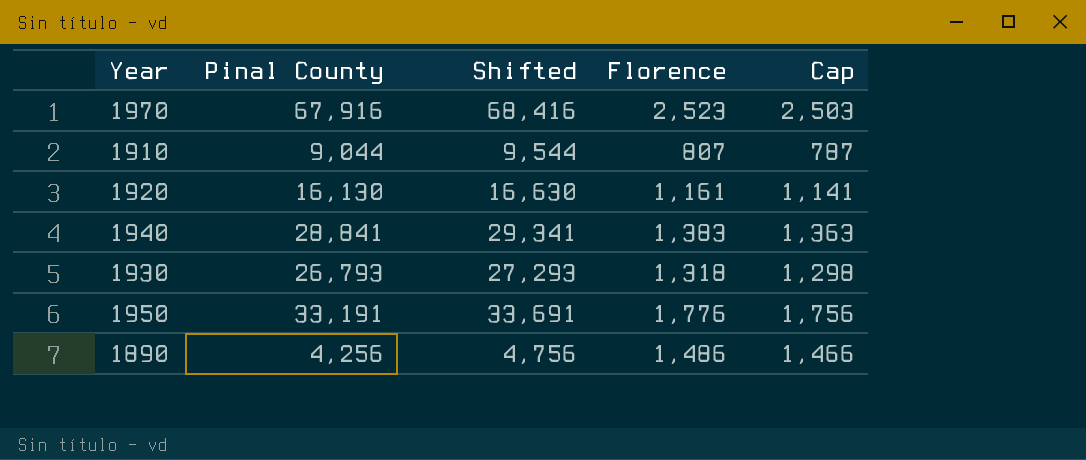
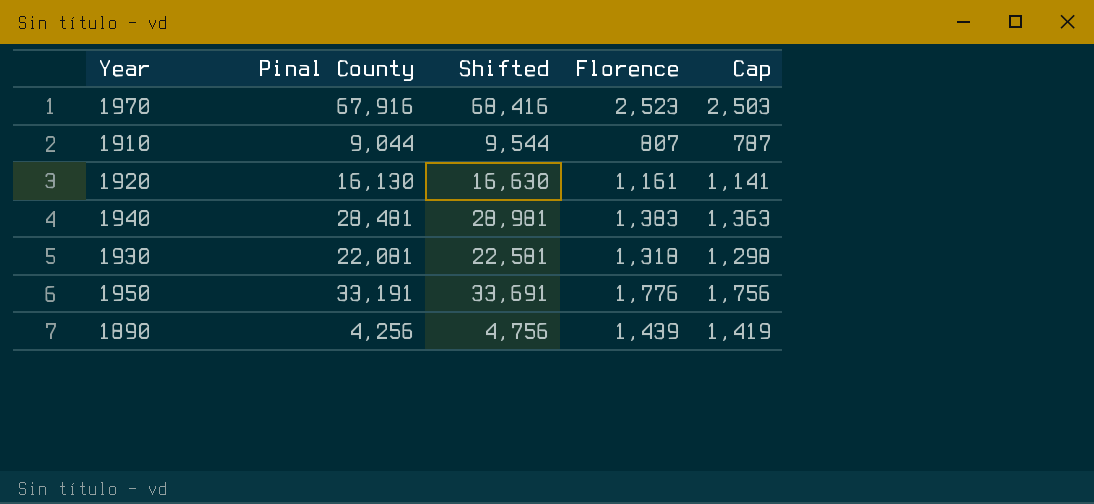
1940 | Pinal County: 28,841 -> 28,481
1940 | Shifted: 29,341 -> 28,981
1930 | Pinal County: 26,793 -> 22,081
1930 | Shifted: 27,293 -> 22,581
1890 | Florence: 1,486 -> 1,439
1890 | Cap: 1,466 -> 1,419

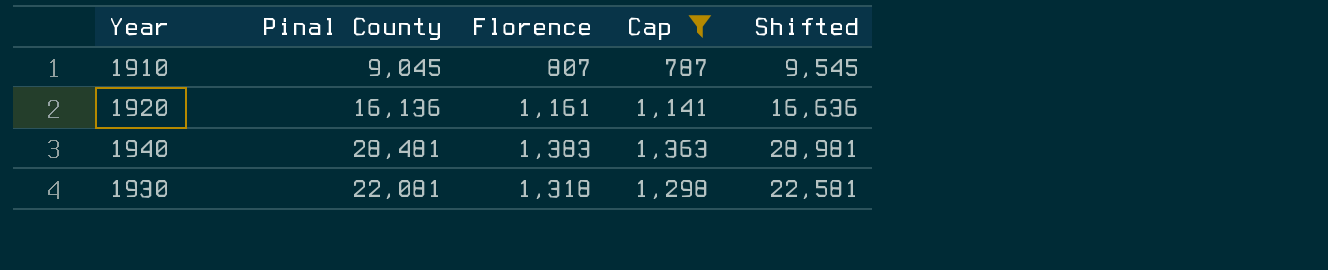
filter: none -> Cap <= 1,363
column Shifted | position: 3 -> 5
1910 | Pinal County: 9,044 -> 9,045
1910 | Shifted: 9,544 -> 9,545
1920 | Pinal County: 16,130 -> 16,136
1920 | Shifted: 16,630 -> 16,636

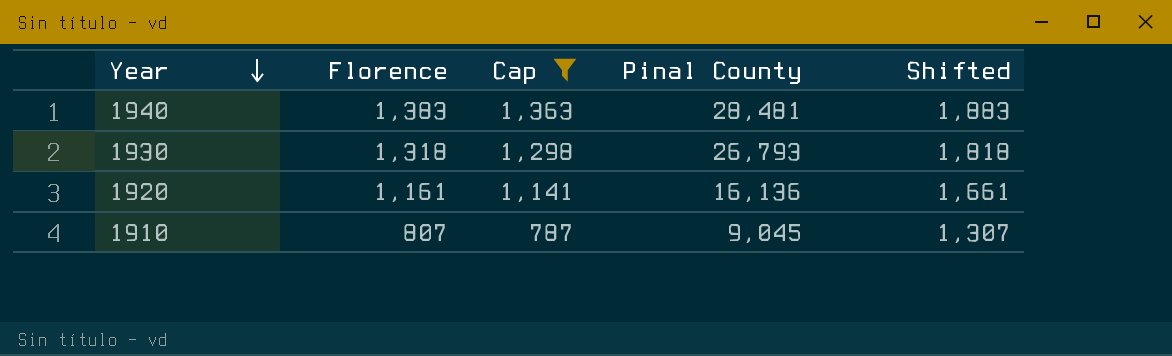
row order: none -> Year descending
column Pinal County | position: 2 -> 4
column Shifted | formula: [Pinal County] + 500 -> [Florence] + 500
1930 | Pinal County: 22,081 -> 26,793

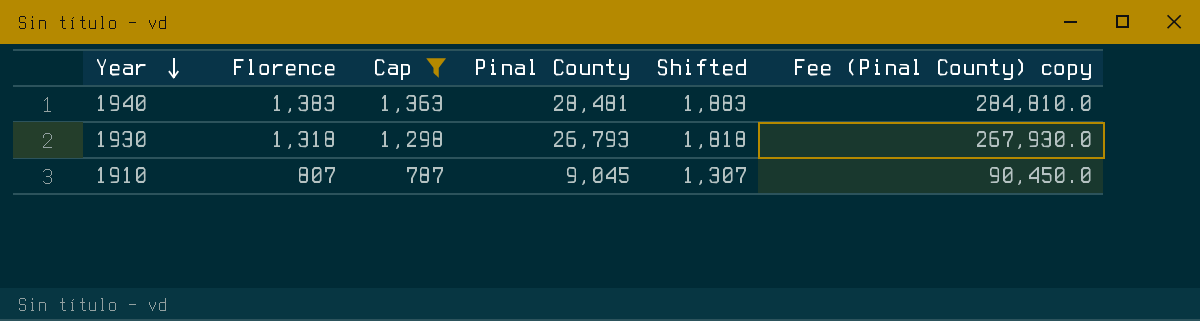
column Fee (Pinal County) copy | formula: none -> [Pinal County] * 10
row 1920: 1,161 | 1,141 | 16,136 | 1,661 -> none

